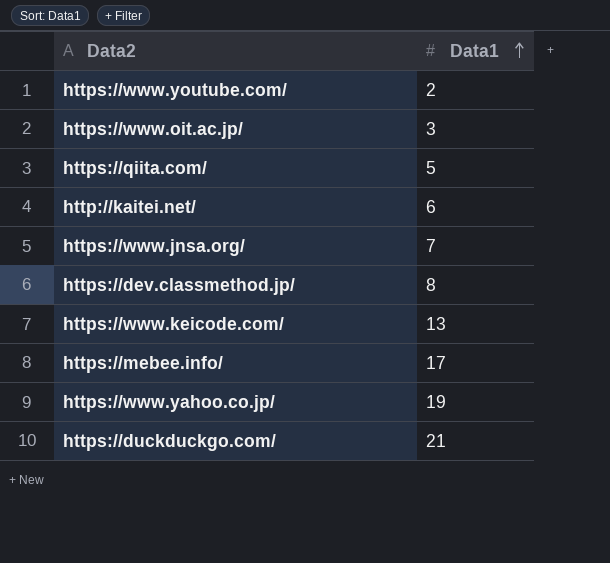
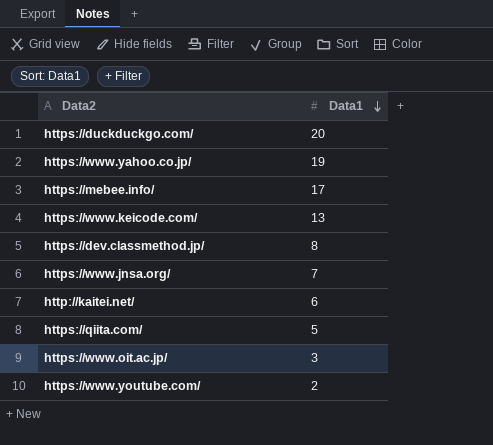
row order: Data1 ascending -> Data1 descending
https://duckduckgo.com/ | Data1: 21 -> 20

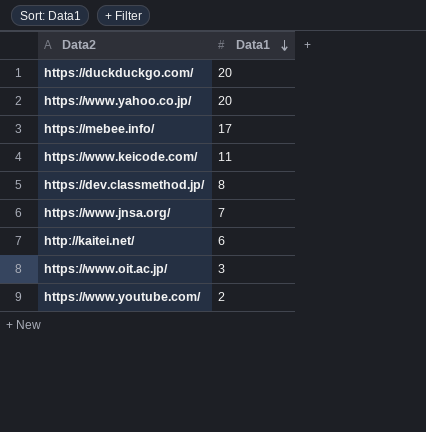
row https://qiita.com/: 5 -> none
https://www.yahoo.co.jp/ | Data1: 19 -> 20
https://www.keicode.com/ | Data1: 13 -> 11

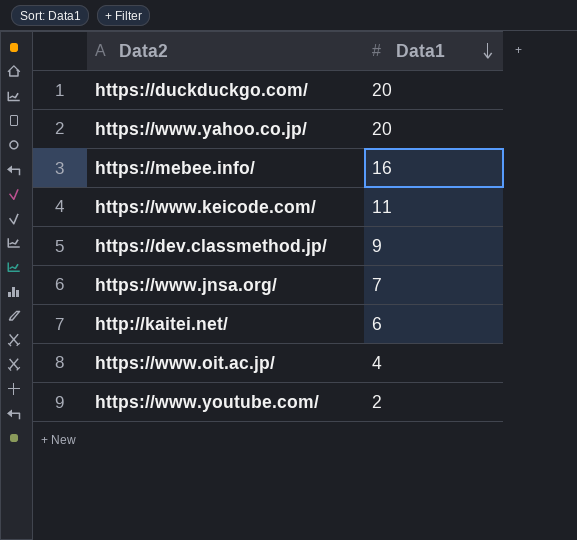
https://mebee.info/ | Data1: 17 -> 16
https://dev.classmethod.jp/ | Data1: 8 -> 9
https://www.oit.ac.jp/ | Data1: 3 -> 4

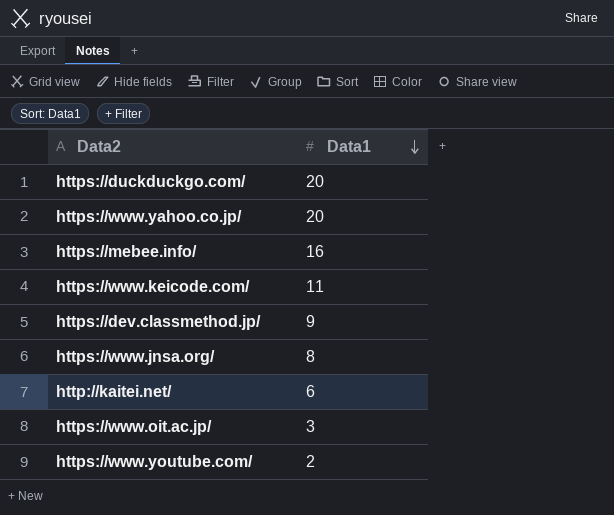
https://www.jnsa.org/ | Data1: 7 -> 8
https://www.oit.ac.jp/ | Data1: 4 -> 3

